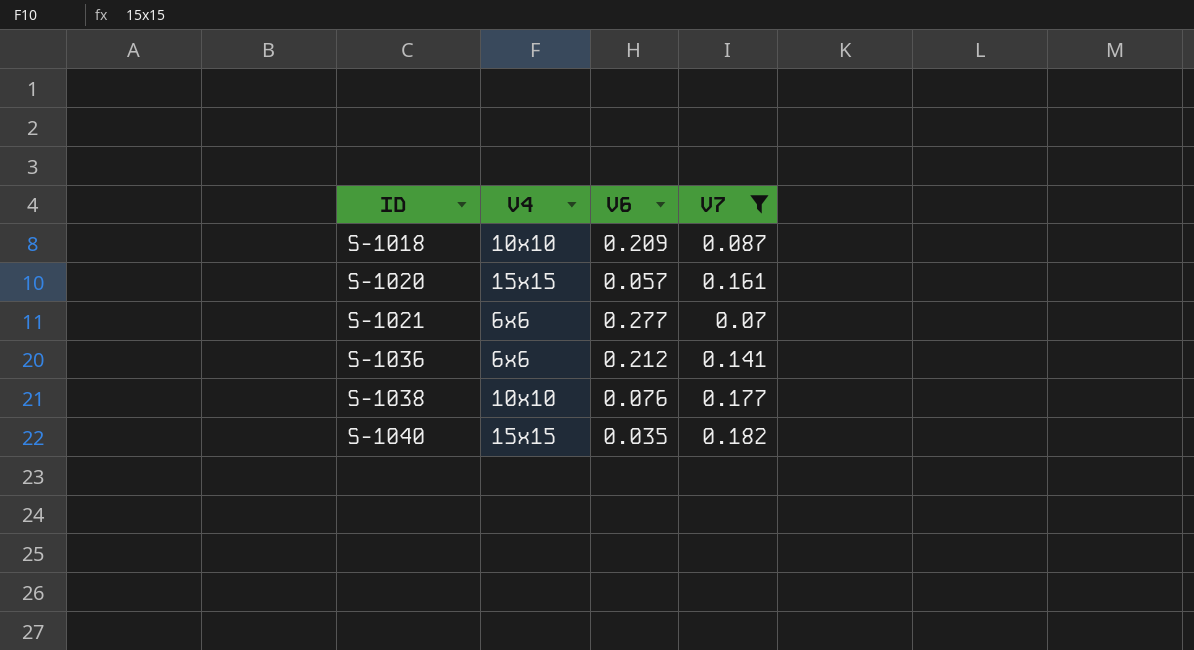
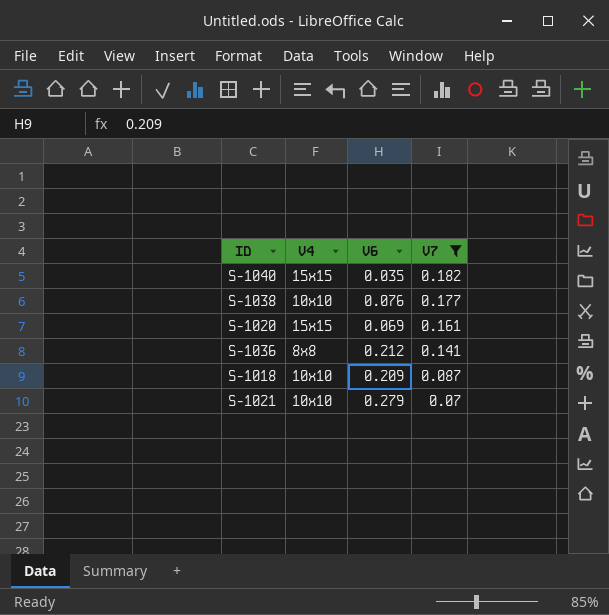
row order: ID ascending -> V7 descending
S-1020 | V6: 0.057 -> 0.069
S-1036 | V4: 6x6 -> 8x8
S-1021 | V4: 6x6 -> 10x10
S-1021 | V6: 0.277 -> 0.279

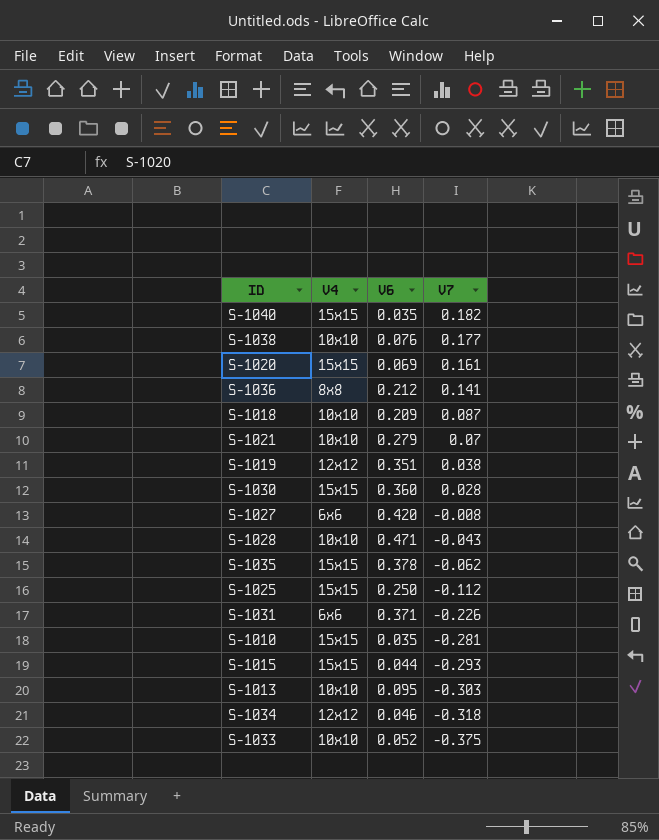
filter: V7 >= 0.07 -> none

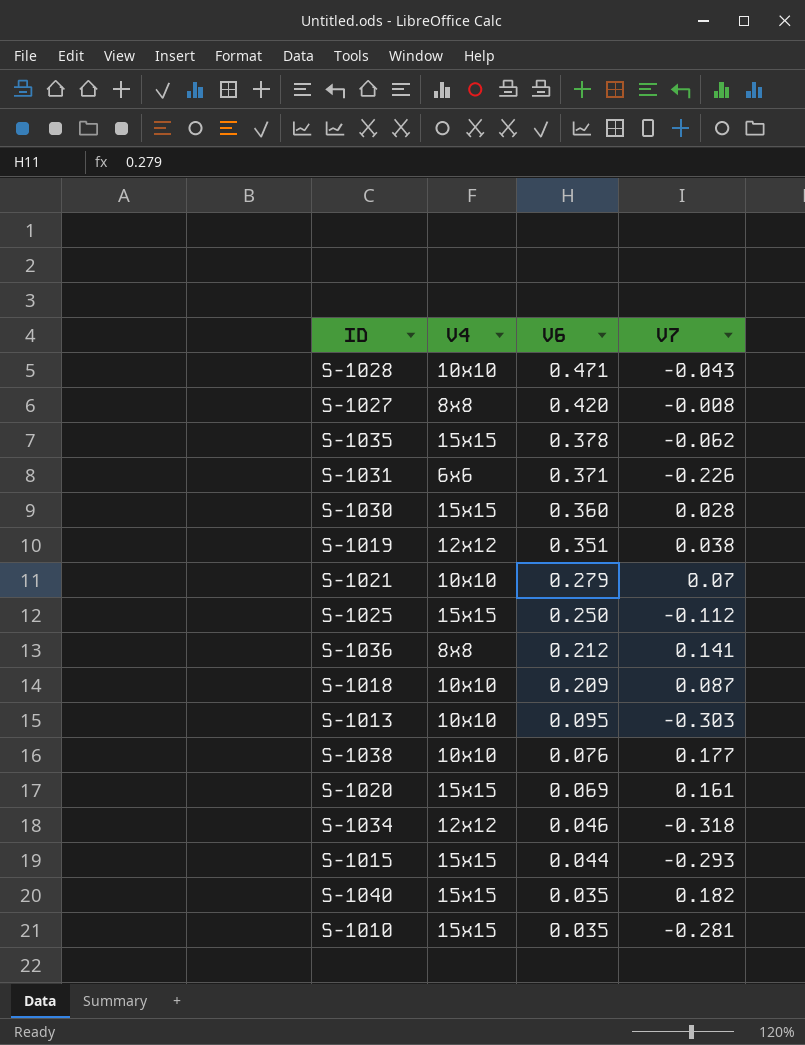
row order: V7 descending -> V6 descending
row S-1033: 10x10 | 0.052 | -0.375 -> none
S-1027 | V4: 6x6 -> 8x8

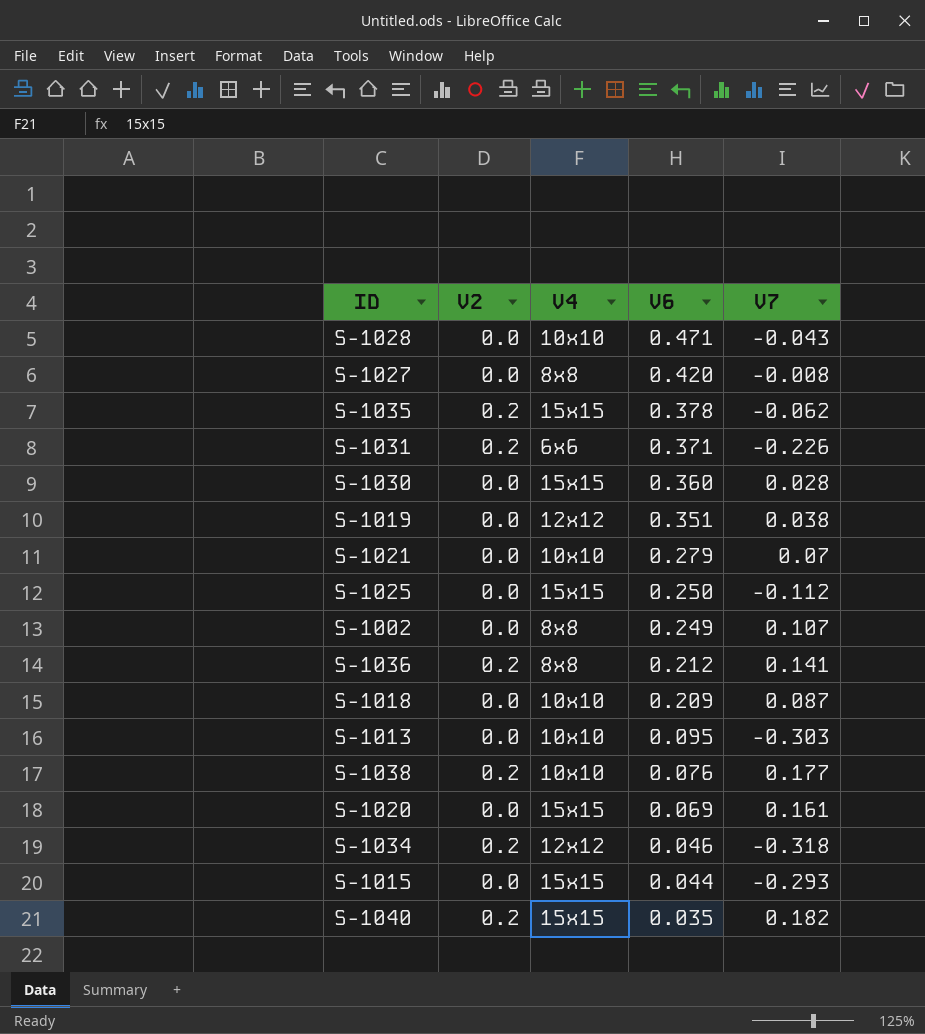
column V2 | position: none -> 2
row S-1010: 15x15 | 0.035 | -0.281 -> none
row S-1002: none -> 0.0 | 8x8 | 0.249 | 0.107

